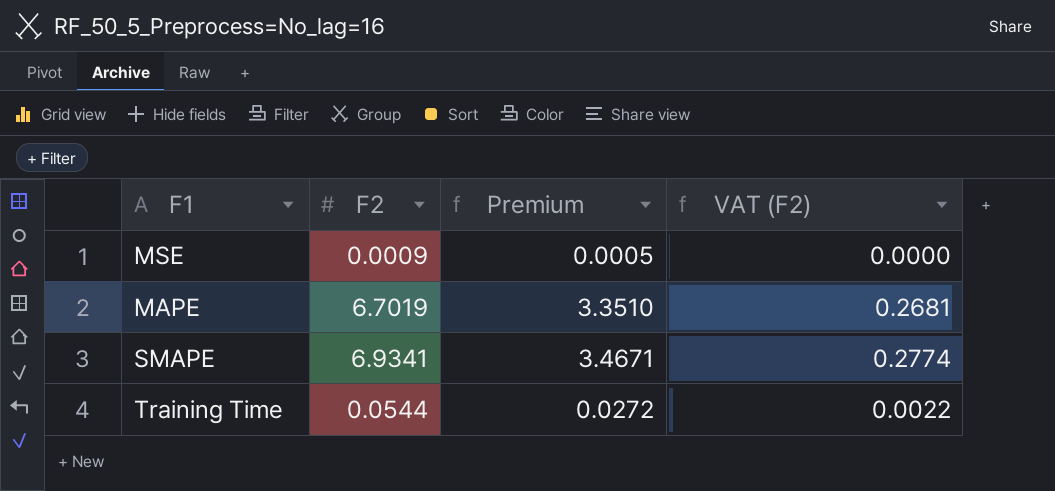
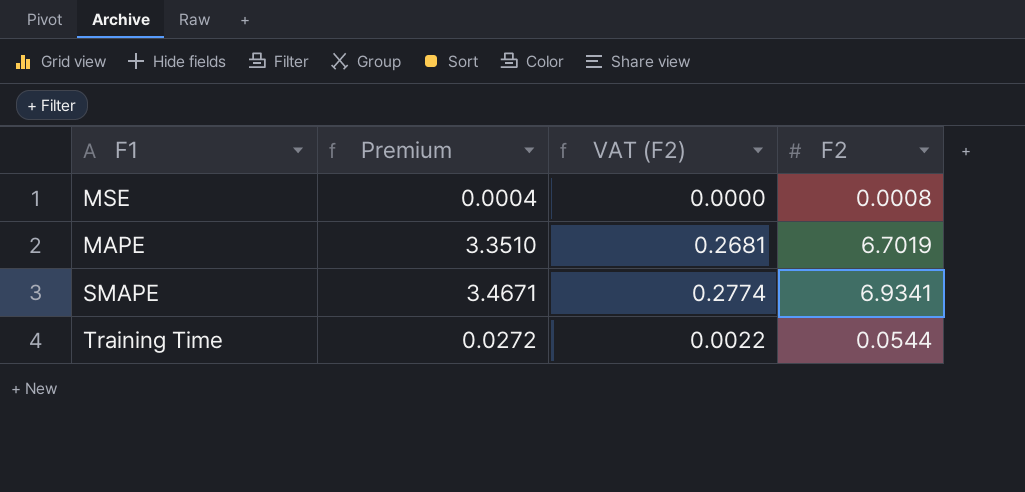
column F2 | position: 2 -> 4
MSE | Premium: 0.0005 -> 0.0004
MSE | F2: 0.0009 -> 0.0008

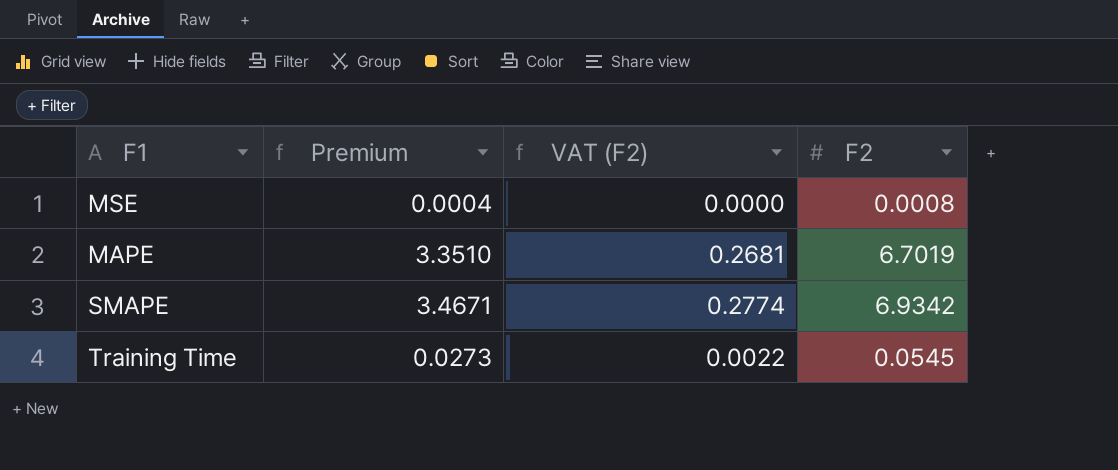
SMAPE | F2: 6.9341 -> 6.9342
Training Time | Premium: 0.0272 -> 0.0273
Training Time | F2: 0.0544 -> 0.0545

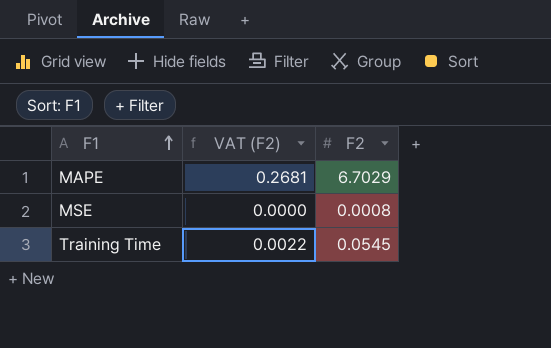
row order: none -> F1 ascending
column Premium | formula: [F2] * 0.5 -> none
row SMAPE: 3.4671 | 0.2774 | 6.9342 -> none
MAPE | F2: 6.7019 -> 6.7029

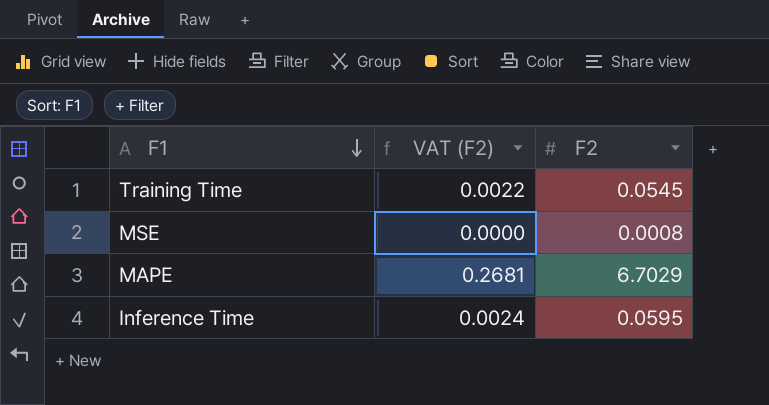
row order: F1 ascending -> F1 descending
row Inference Time: none -> 0.0024 | 0.0595

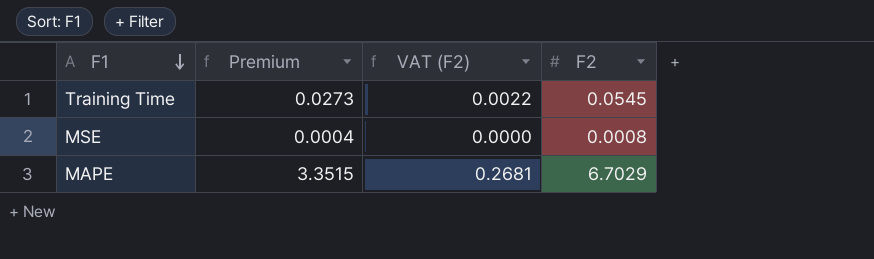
column Premium | formula: none -> [F2] * 0.5
row Inference Time: 0.0024 | 0.0595 -> none

